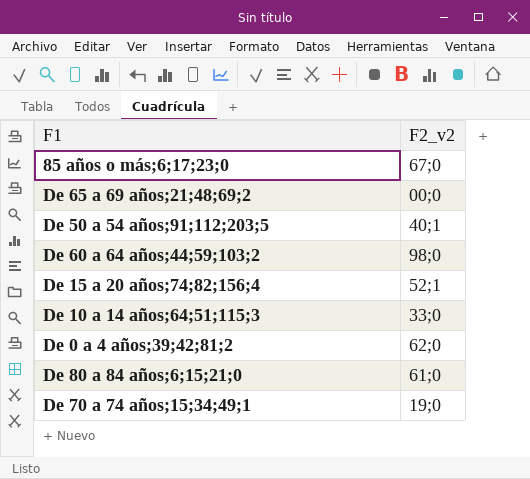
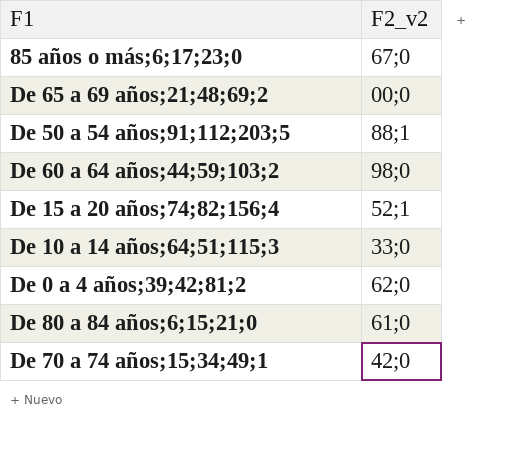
De 50 a 54 años;91;112;203;5 | F2_v2: 40;1 -> 88;1
De 70 a 74 años;15;34;49;1 | F2_v2: 19;0 -> 42;0

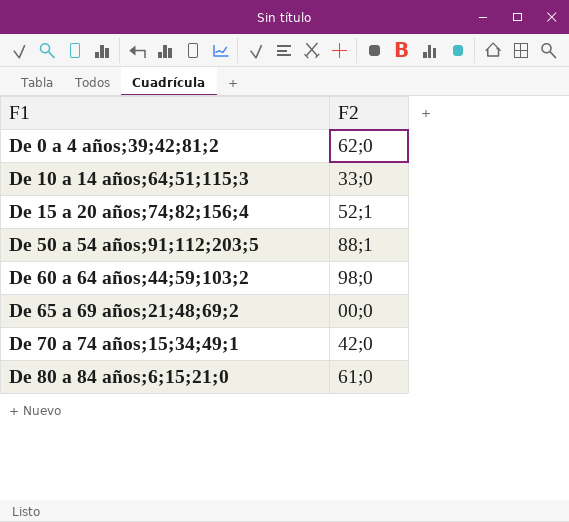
row order: none -> F1 ascending
column name: F2_v2 -> F2
row 85 años o más;6;17;23;0: 67;0 -> none

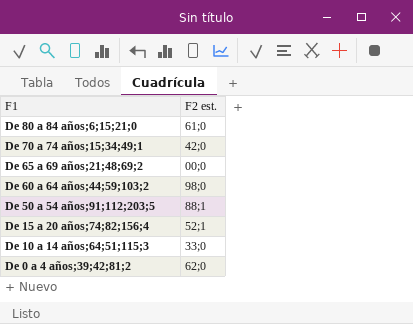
row order: F1 ascending -> F1 descending
column name: F2 -> F2 est.

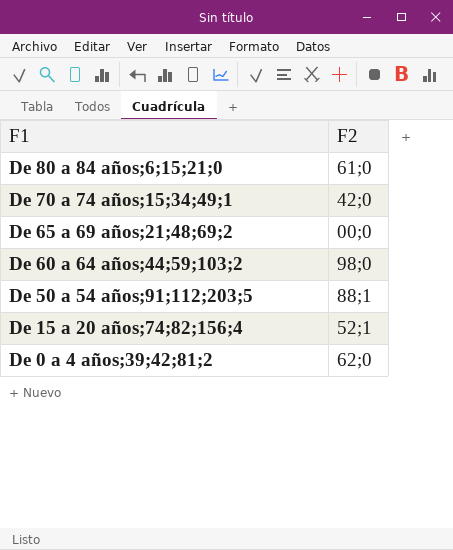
column name: F2 est. -> F2
row De 10 a 14 años;64;51;115;3: 33;0 -> none

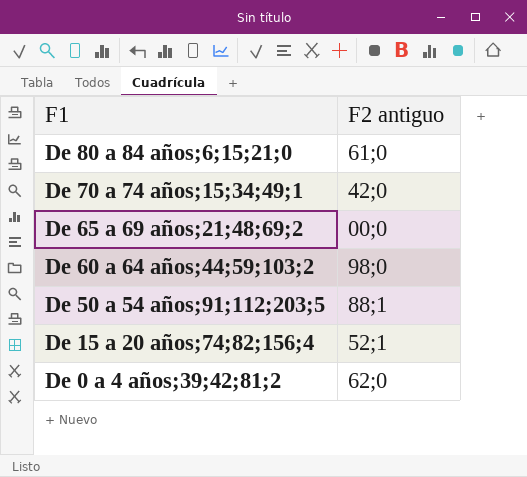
column name: F2 -> F2 antiguo

